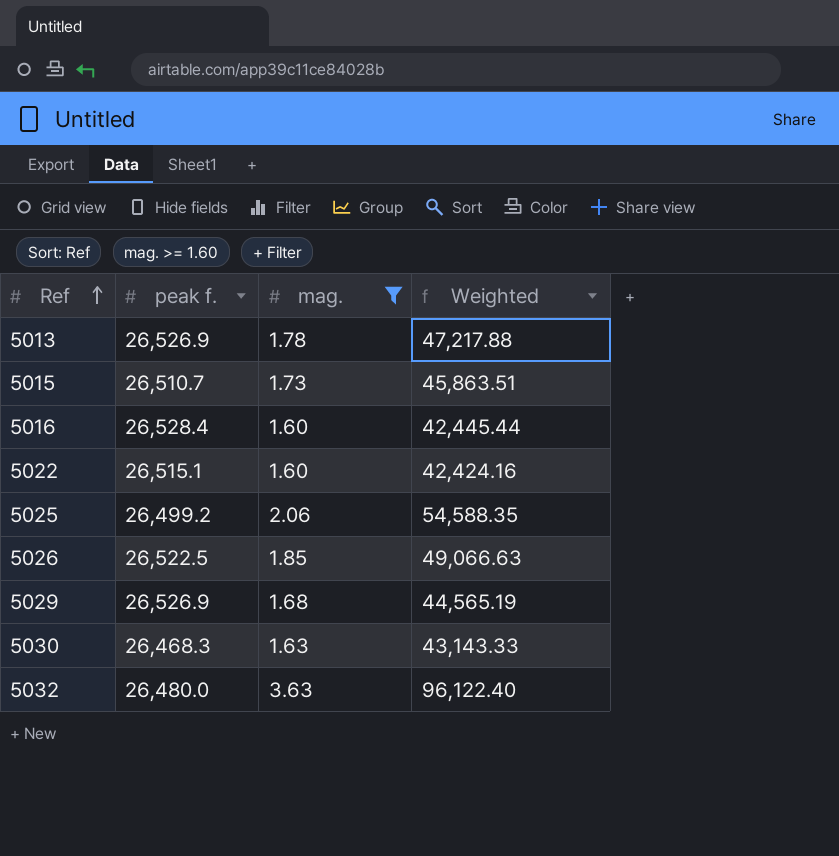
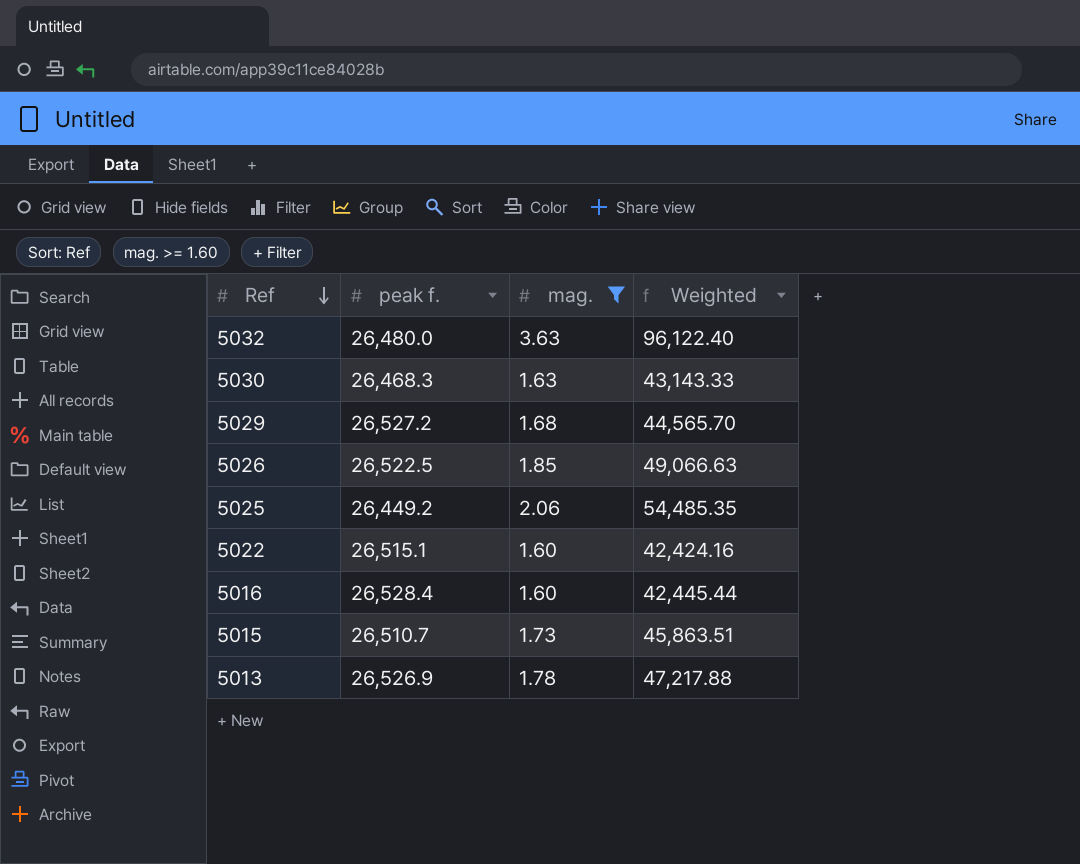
row order: Ref ascending -> Ref descending
5029 | peak f.: 26,526.9 -> 26,527.2
5029 | Weighted: 44,565.19 -> 44,565.70
5025 | peak f.: 26,499.2 -> 26,449.2
5025 | Weighted: 54,588.35 -> 54,485.35

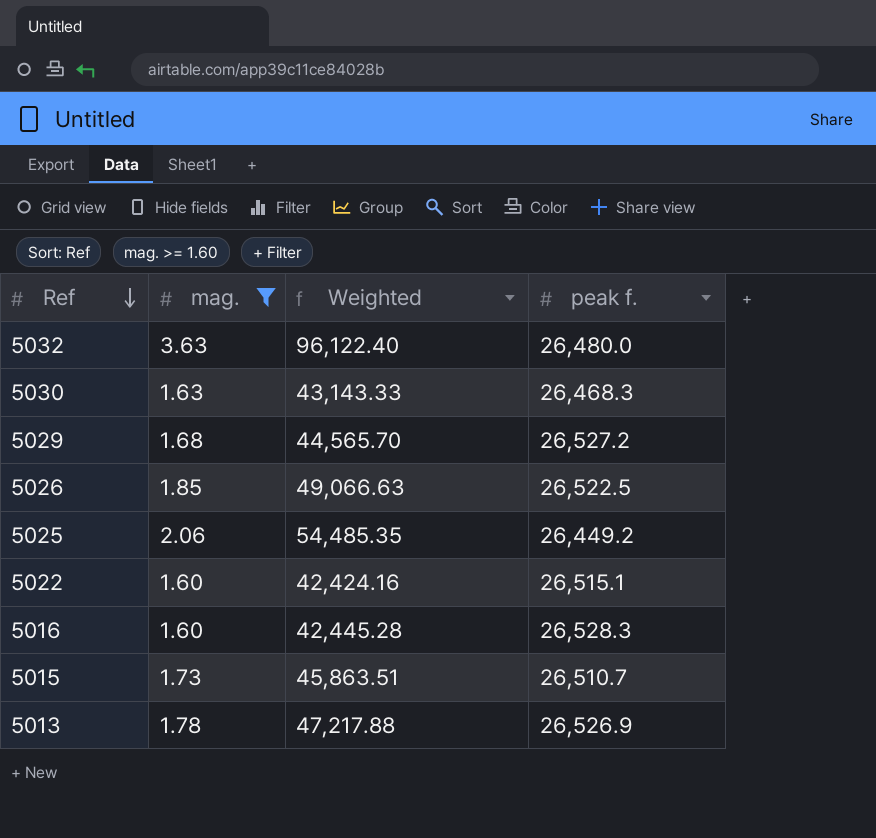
column peak f. | position: 2 -> 4
5016 | Weighted: 42,445.44 -> 42,445.28
5016 | peak f.: 26,528.4 -> 26,528.3

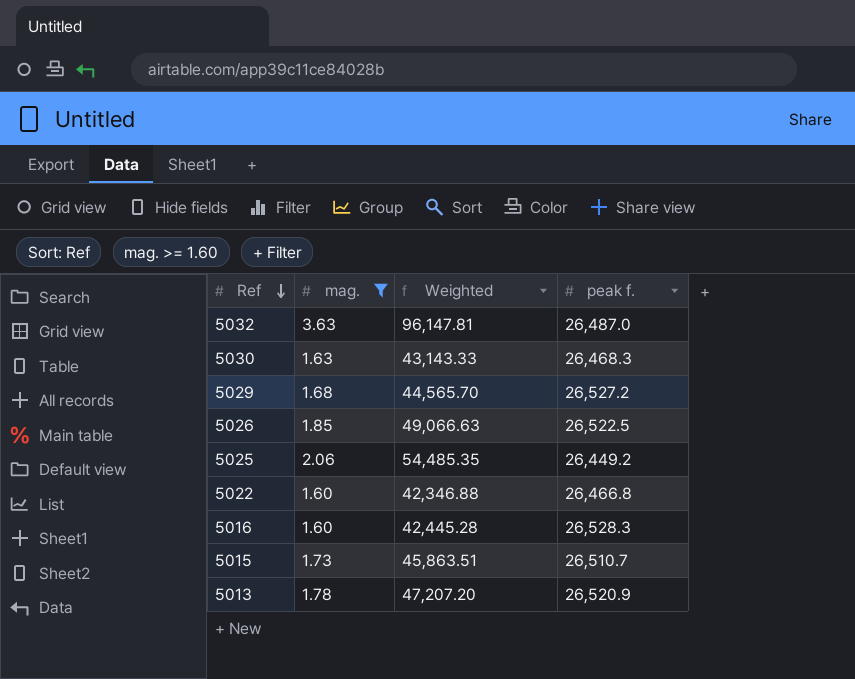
5032 | Weighted: 96,122.40 -> 96,147.81
5032 | peak f.: 26,480.0 -> 26,487.0
5022 | Weighted: 42,424.16 -> 42,346.88
5022 | peak f.: 26,515.1 -> 26,466.8
5013 | Weighted: 47,217.88 -> 47,207.20
5013 | peak f.: 26,526.9 -> 26,520.9

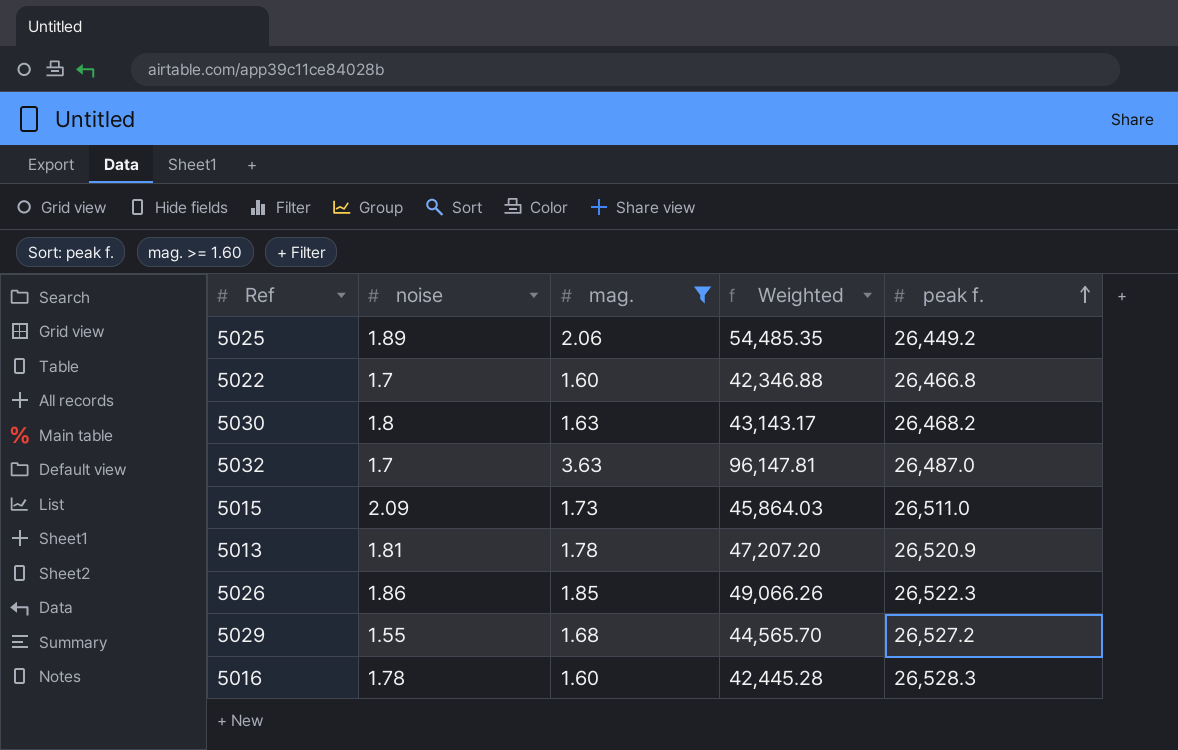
row order: Ref descending -> peak f. ascending
column noise | position: none -> 2
5030 | Weighted: 43,143.33 -> 43,143.17
5030 | peak f.: 26,468.3 -> 26,468.2
5015 | Weighted: 45,863.51 -> 45,864.03
5015 | peak f.: 26,510.7 -> 26,511.0
5026 | Weighted: 49,066.63 -> 49,066.26
5026 | peak f.: 26,522.5 -> 26,522.3

